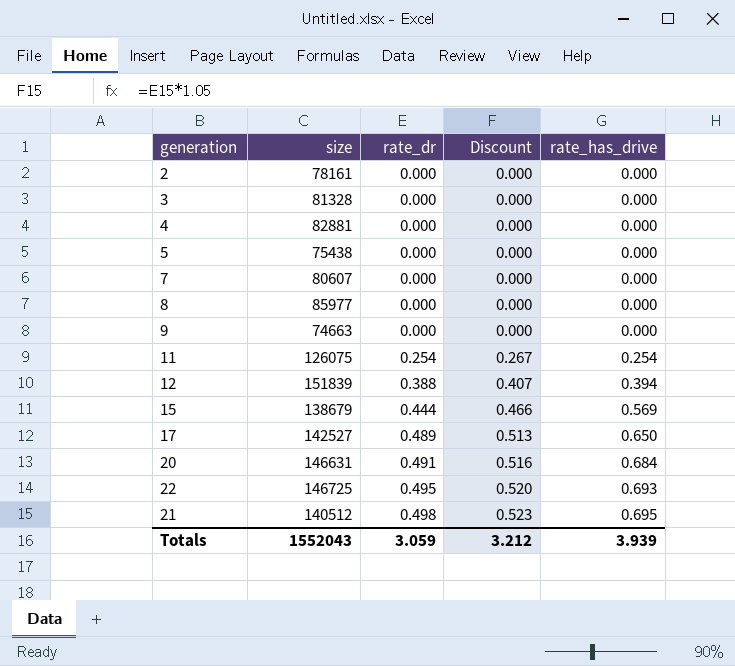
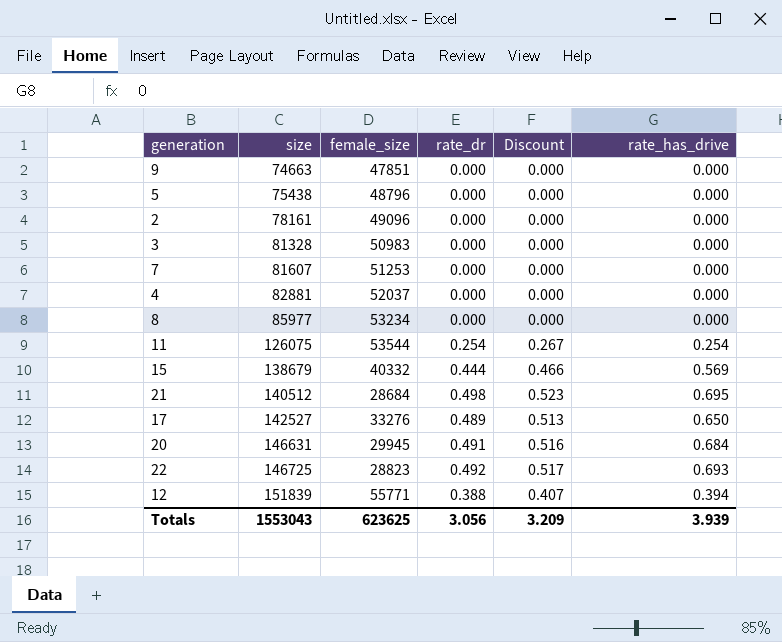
row order: rate_dr ascending -> size ascending
column female_size | position: none -> 3
7 | size: 80607 -> 81607
22 | rate_dr: 0.495 -> 0.492
22 | Discount: 0.520 -> 0.517
Totals | size: 1552043 -> 1553043
Totals | rate_dr: 3.059 -> 3.056
Totals | Discount: 3.212 -> 3.209

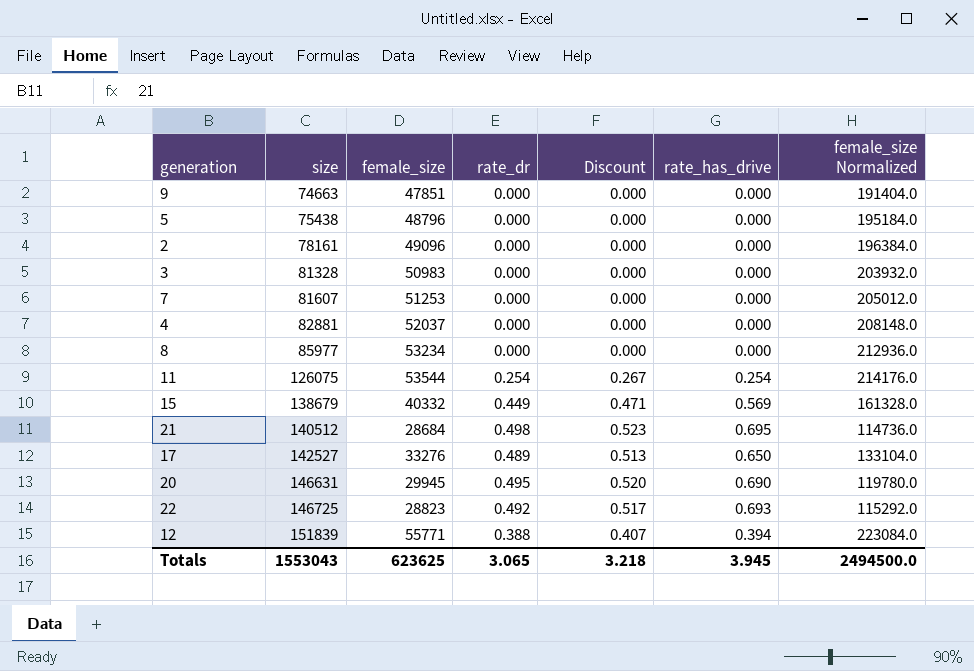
column female_size Normalized | formula: none -> [female_size] * 4
15 | rate_dr: 0.444 -> 0.449
15 | Discount: 0.466 -> 0.471
20 | rate_dr: 0.491 -> 0.495
20 | Discount: 0.516 -> 0.520
20 | rate_has_drive: 0.684 -> 0.690
Totals | rate_dr: 3.056 -> 3.065
Totals | Discount: 3.209 -> 3.218
Totals | rate_has_drive: 3.939 -> 3.945

